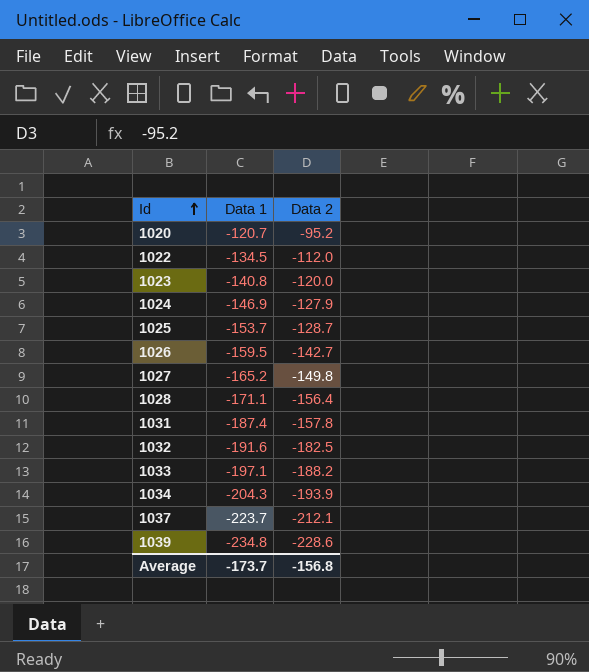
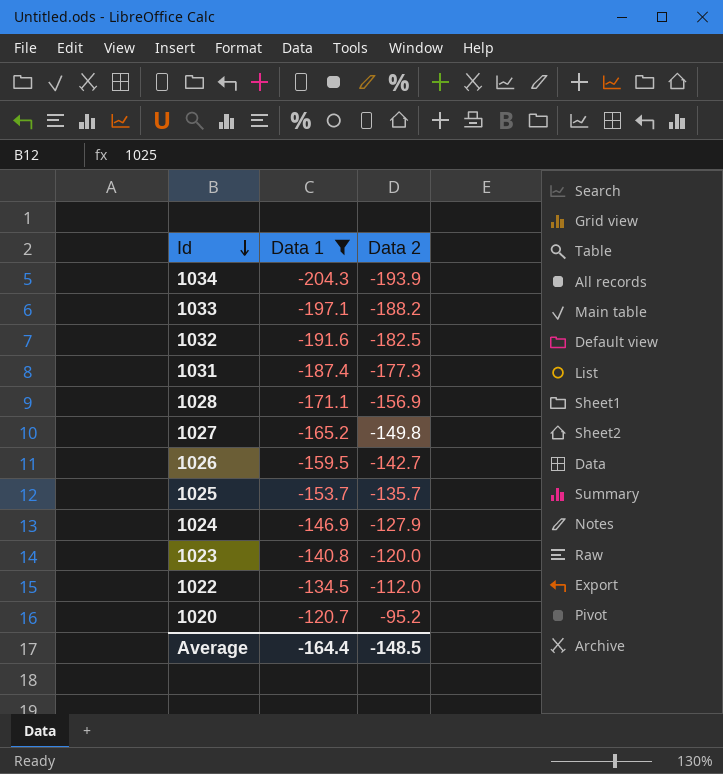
filter: none -> Data 1 >= -204.3
row order: Id ascending -> Id descending
1031 | Data 2: -157.8 -> -177.3
1028 | Data 2: -156.4 -> -156.9
1025 | Data 2: -128.7 -> -135.7
Average | Data 1: -173.7 -> -164.4
Average | Data 2: -156.8 -> -148.5

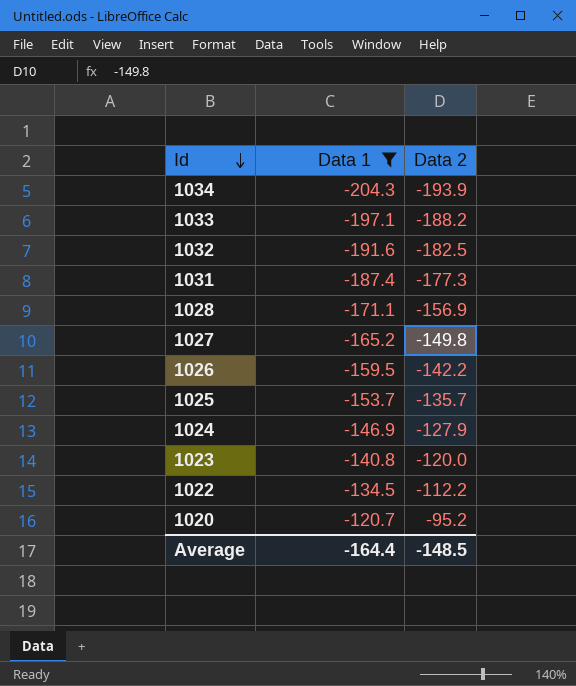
1026 | Data 2: -142.7 -> -142.2
1022 | Data 2: -112.0 -> -112.2

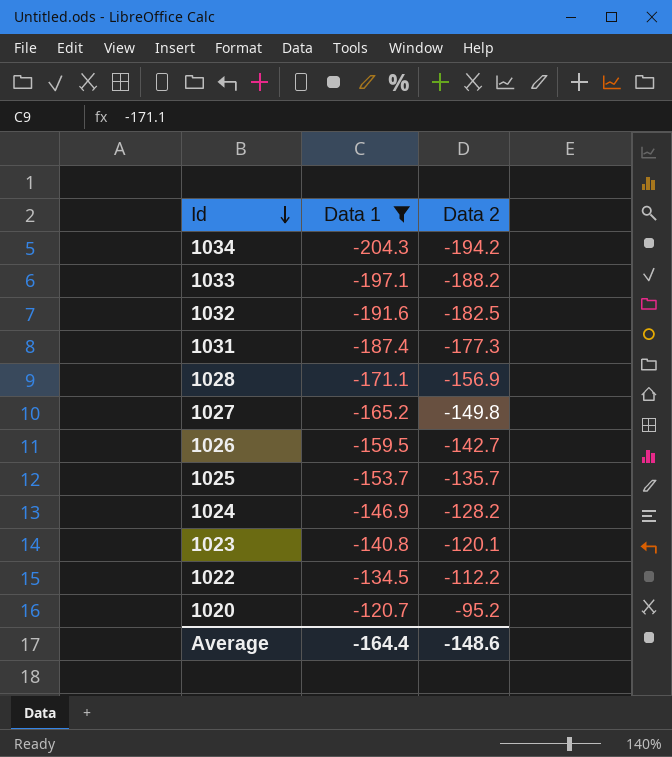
1034 | Data 2: -193.9 -> -194.2
1026 | Data 2: -142.2 -> -142.7
1024 | Data 2: -127.9 -> -128.2
1023 | Data 2: -120.0 -> -120.1
Average | Data 2: -148.5 -> -148.6

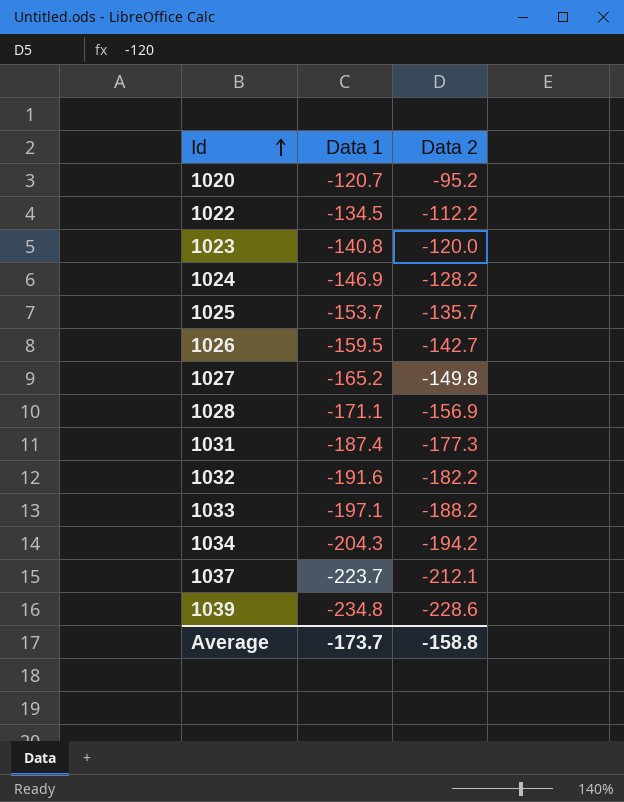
filter: Data 1 >= -204.3 -> none
row order: Id descending -> Id ascending
1023 | Data 2: -120.1 -> -120.0
1032 | Data 2: -182.5 -> -182.2
Average | Data 1: -164.4 -> -173.7
Average | Data 2: -148.6 -> -158.8

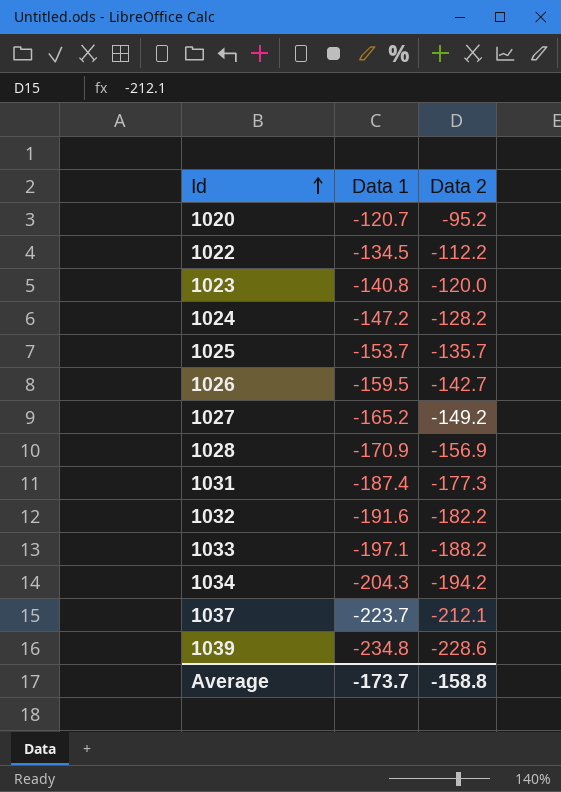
1024 | Data 1: -146.9 -> -147.2
1027 | Data 2: -149.8 -> -149.2
1028 | Data 1: -171.1 -> -170.9

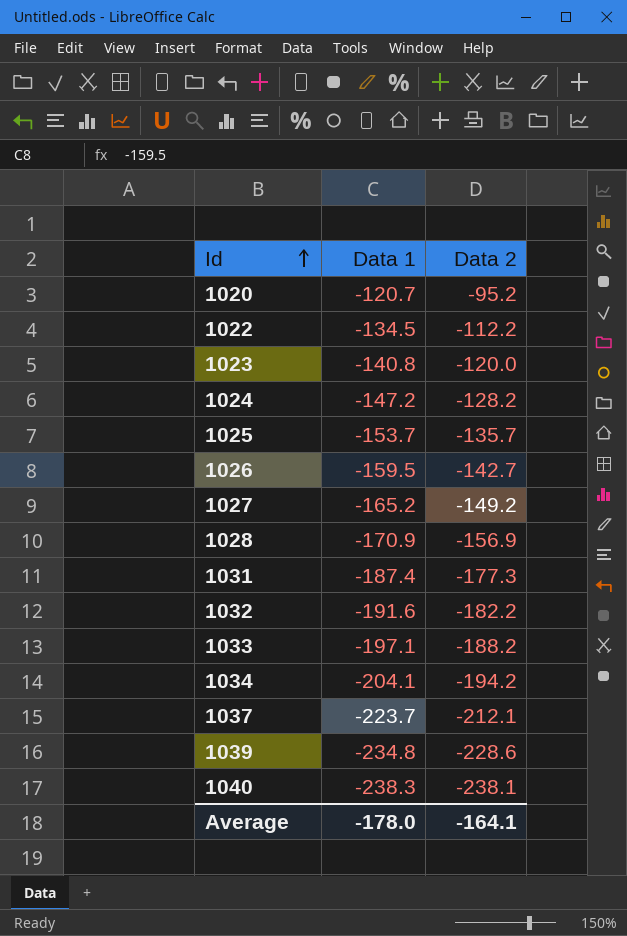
1034 | Data 1: -204.3 -> -204.1
row 1040: none -> -238.3 | -238.1
Average | Data 1: -173.7 -> -178.0
Average | Data 2: -158.8 -> -164.1

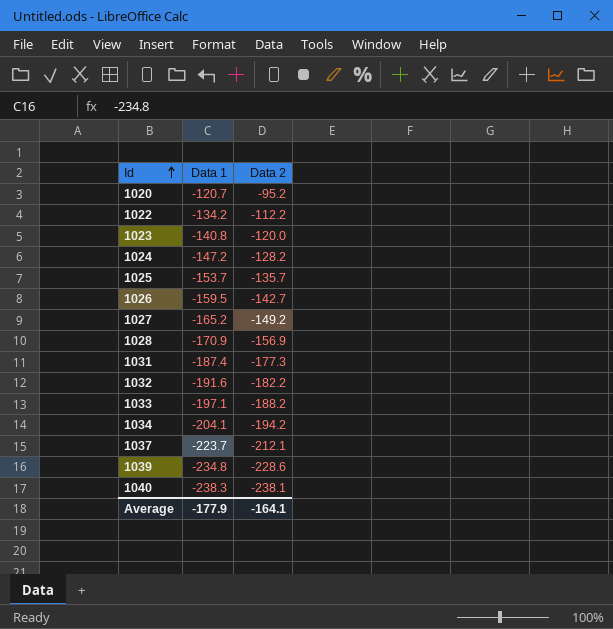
1022 | Data 1: -134.5 -> -134.2
Average | Data 1: -178.0 -> -177.9

